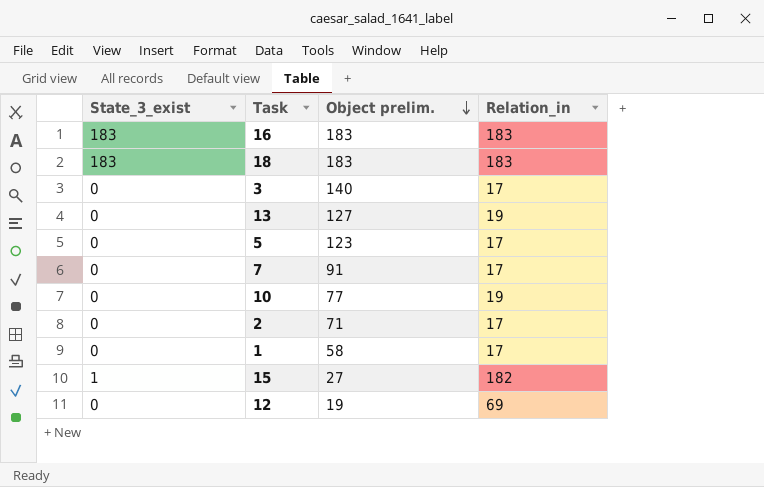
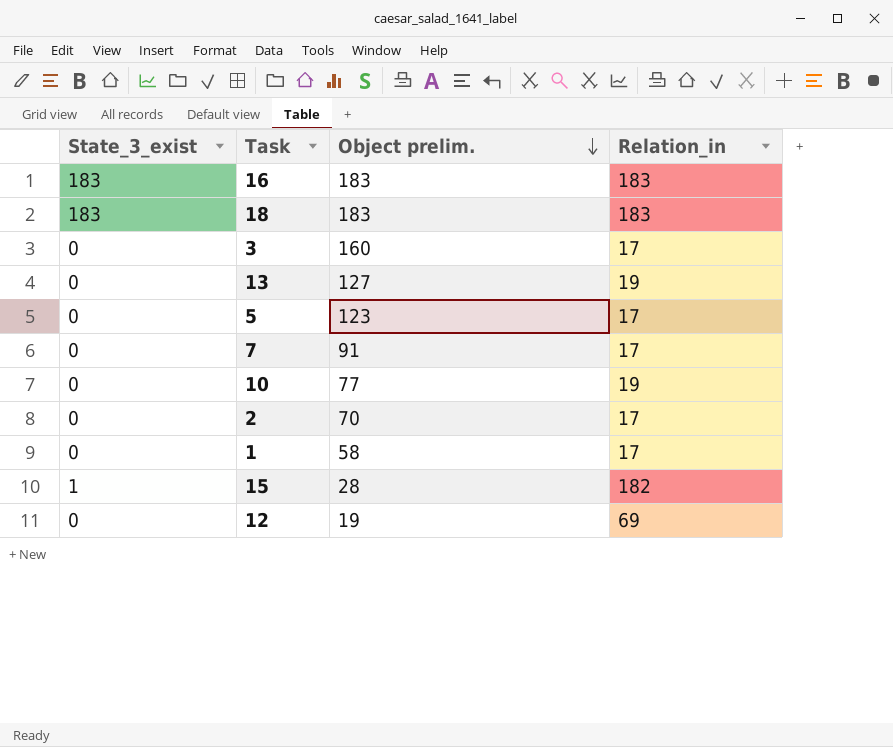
3 | Object prelim.: 140 -> 160
2 | Object prelim.: 71 -> 70
15 | Object prelim.: 27 -> 28

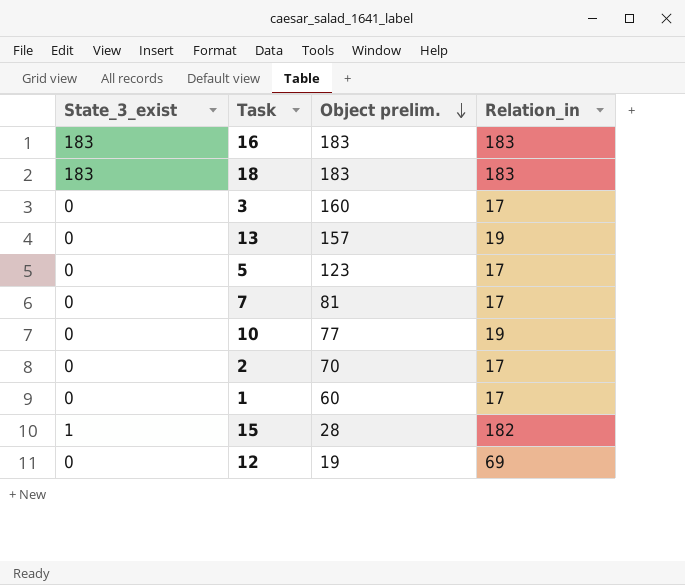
13 | Object prelim.: 127 -> 157
7 | Object prelim.: 91 -> 81
1 | Object prelim.: 58 -> 60

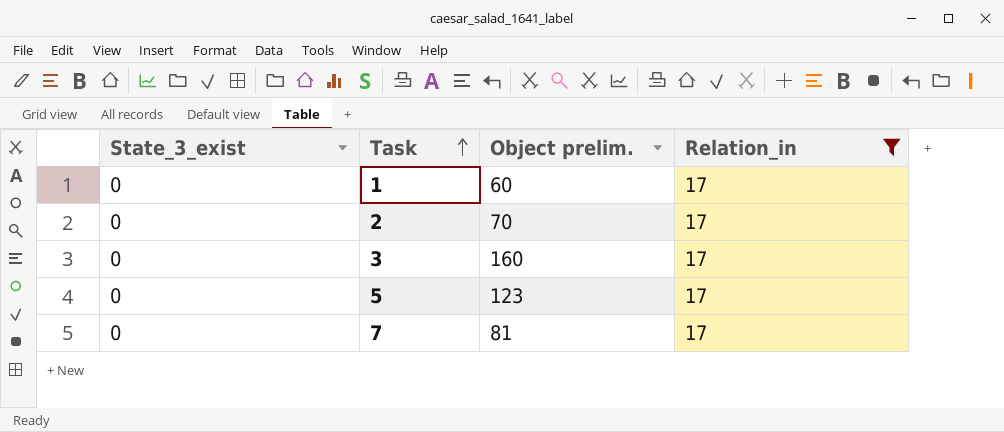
filter: none -> Relation_in = 17
row order: Object prelim. descending -> Task ascending

